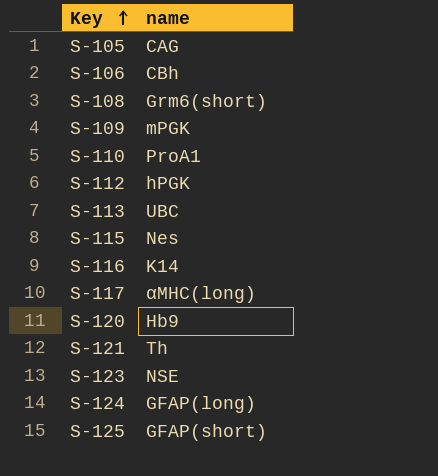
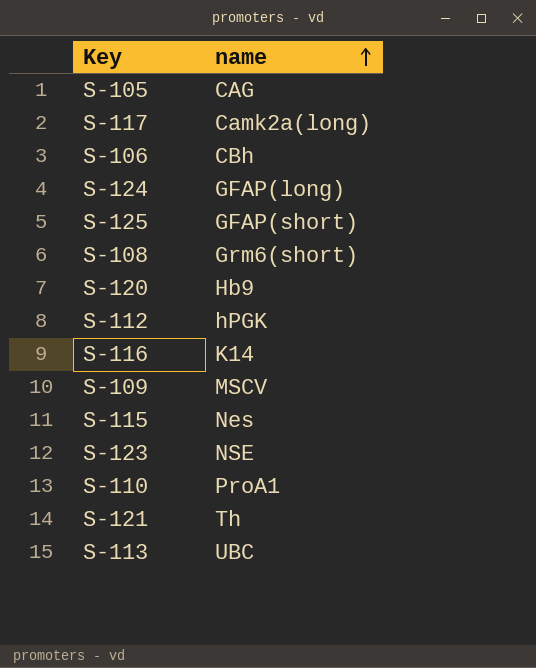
row order: Key ascending -> name ascending
S-117 | name: αMHC(long) -> Camk2a(long)
S-109 | name: mPGK -> MSCV

